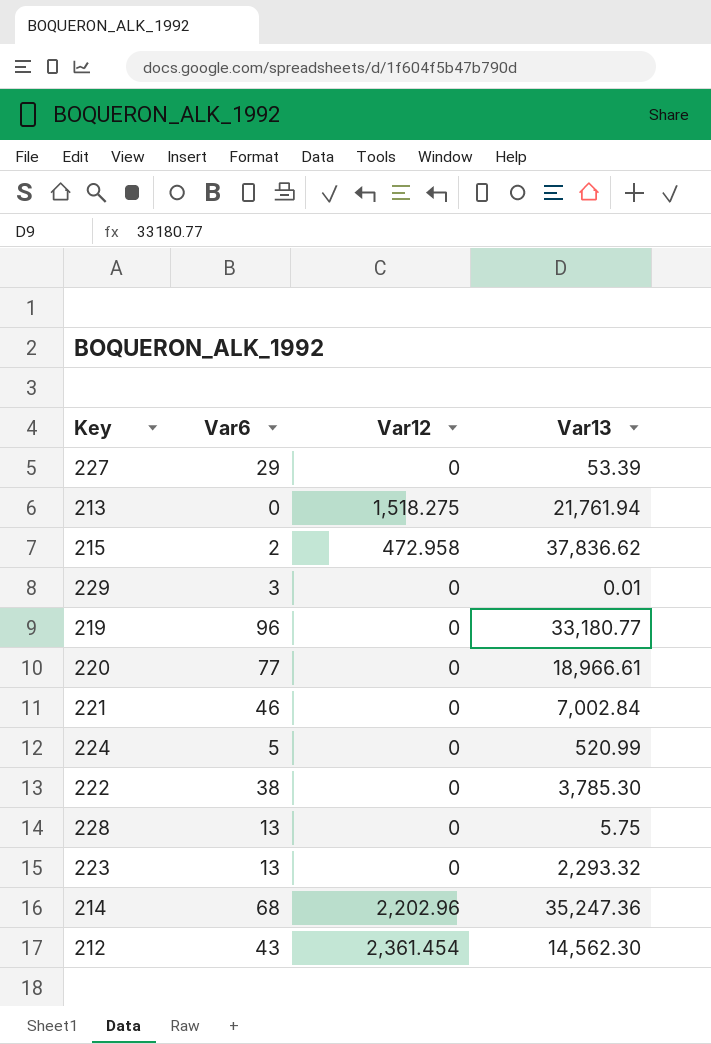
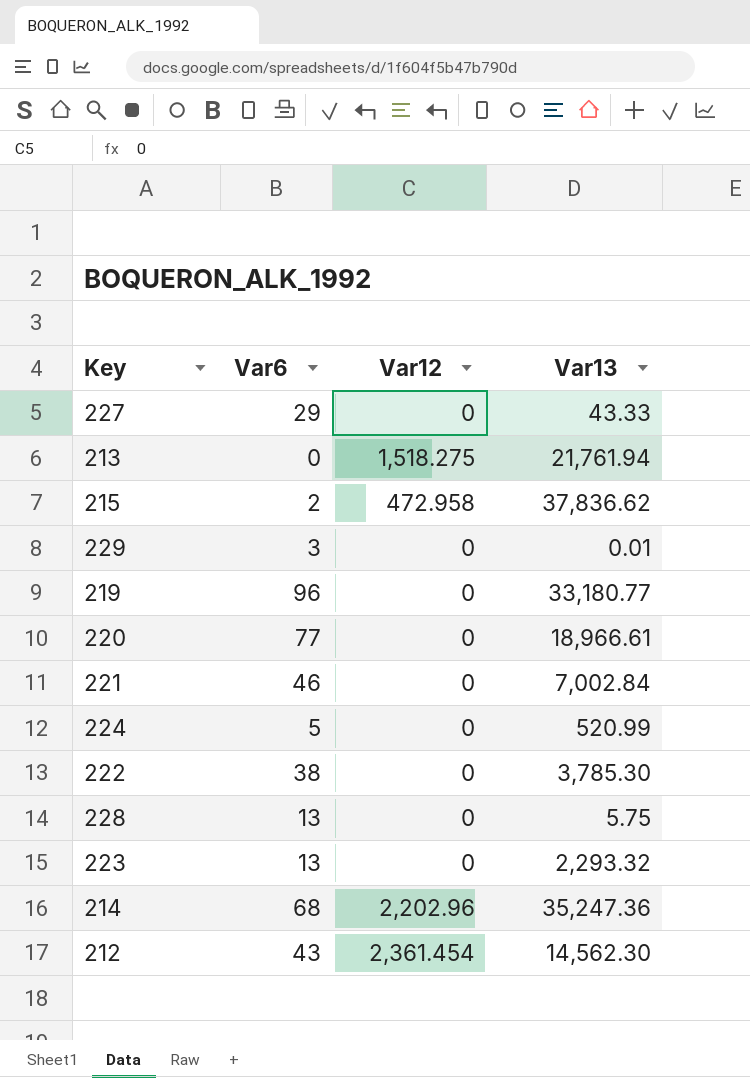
227 | Var13: 53.39 -> 43.33

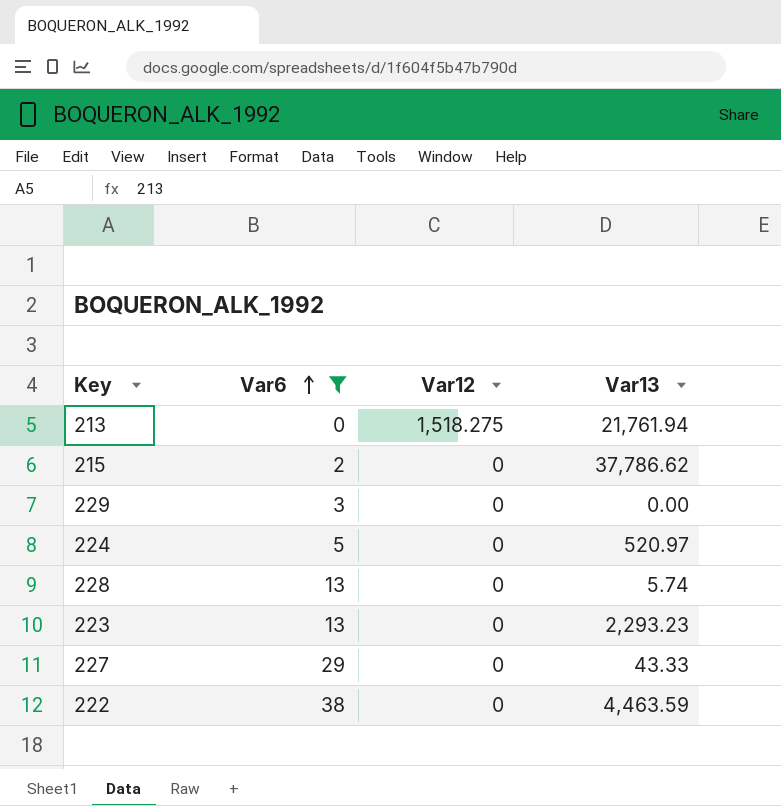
filter: none -> Var6 <= 38
row order: none -> Var6 ascending
215 | Var12: 472.958 -> 0
215 | Var13: 37,836.62 -> 37,786.62
229 | Var13: 0.01 -> 0.00
224 | Var13: 520.99 -> 520.97
228 | Var13: 5.75 -> 5.74
223 | Var13: 2,293.32 -> 2,293.23
222 | Var13: 3,785.30 -> 4,463.59

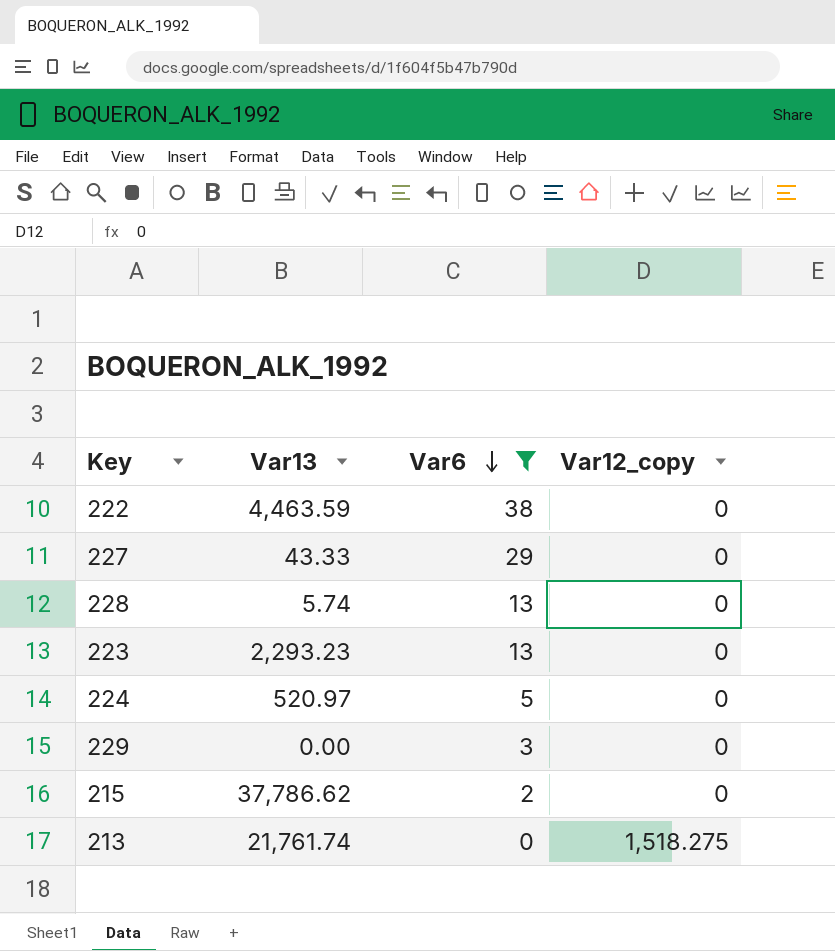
row order: Var6 ascending -> Var6 descending
column Var13 | position: 4 -> 2
column name: Var12 -> Var12_copy
213 | Var13: 21,761.94 -> 21,761.74

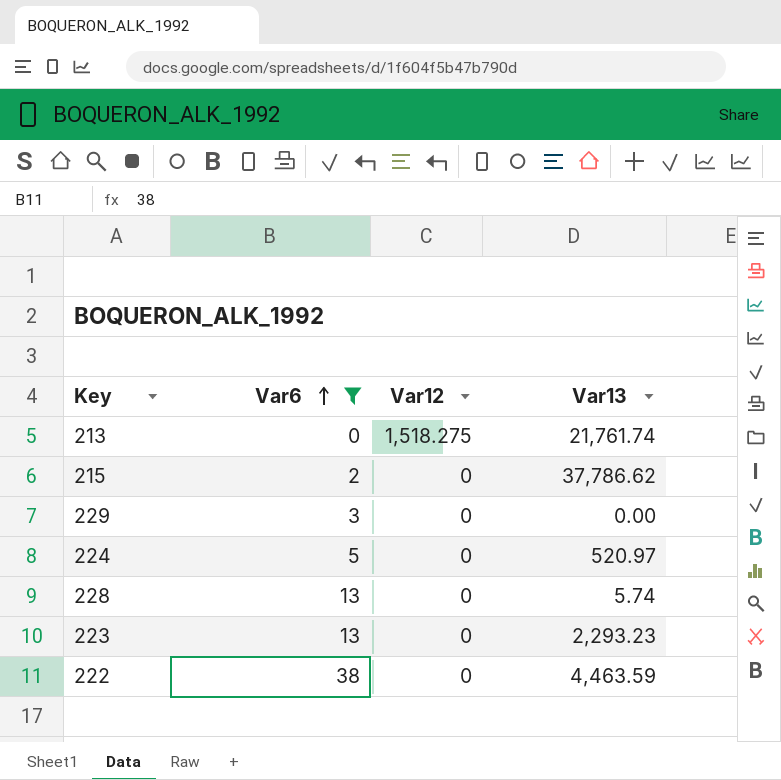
row order: Var6 descending -> Var6 ascending
column name: Var12_copy -> Var12
column Var13 | position: 2 -> 4
row 227: 43.33 | 29 | 0 -> none

